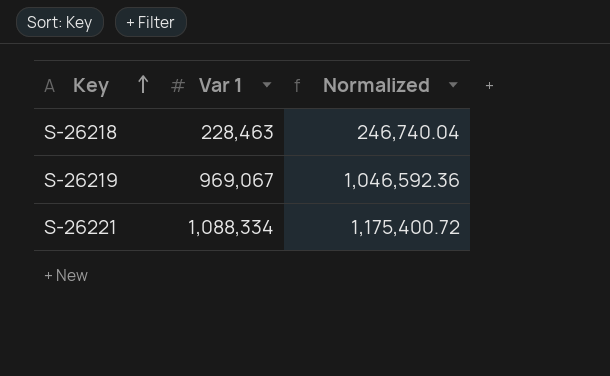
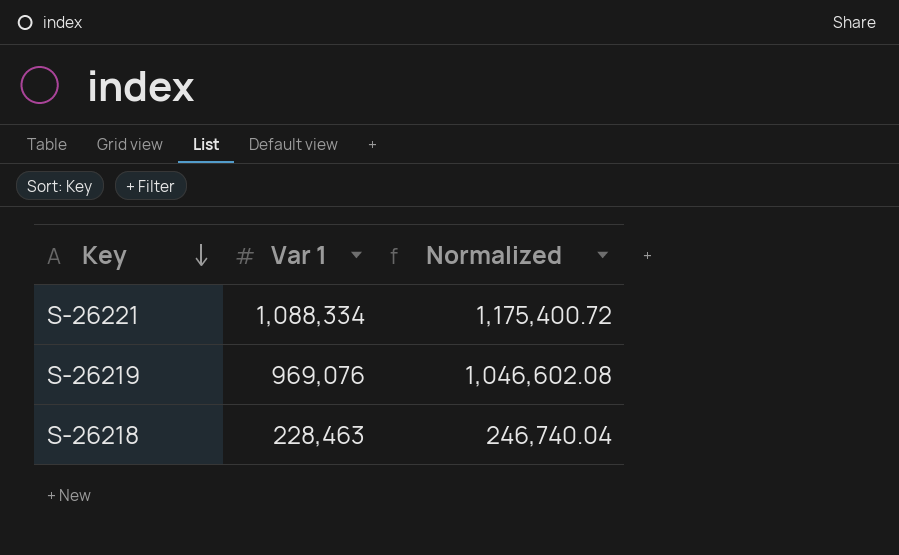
row order: Key ascending -> Key descending
S-26219 | Var 1: 969,067 -> 969,076
S-26219 | Normalized: 1,046,592.36 -> 1,046,602.08

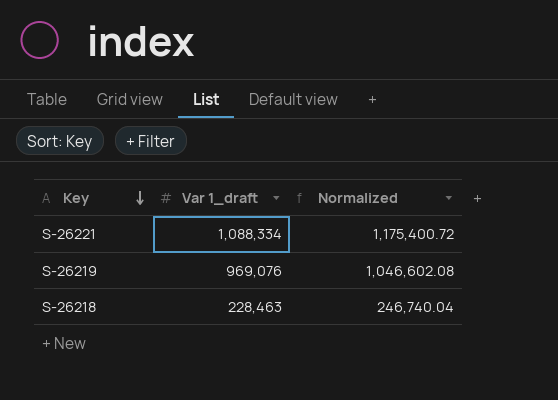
column name: Var 1 -> Var 1_draft

